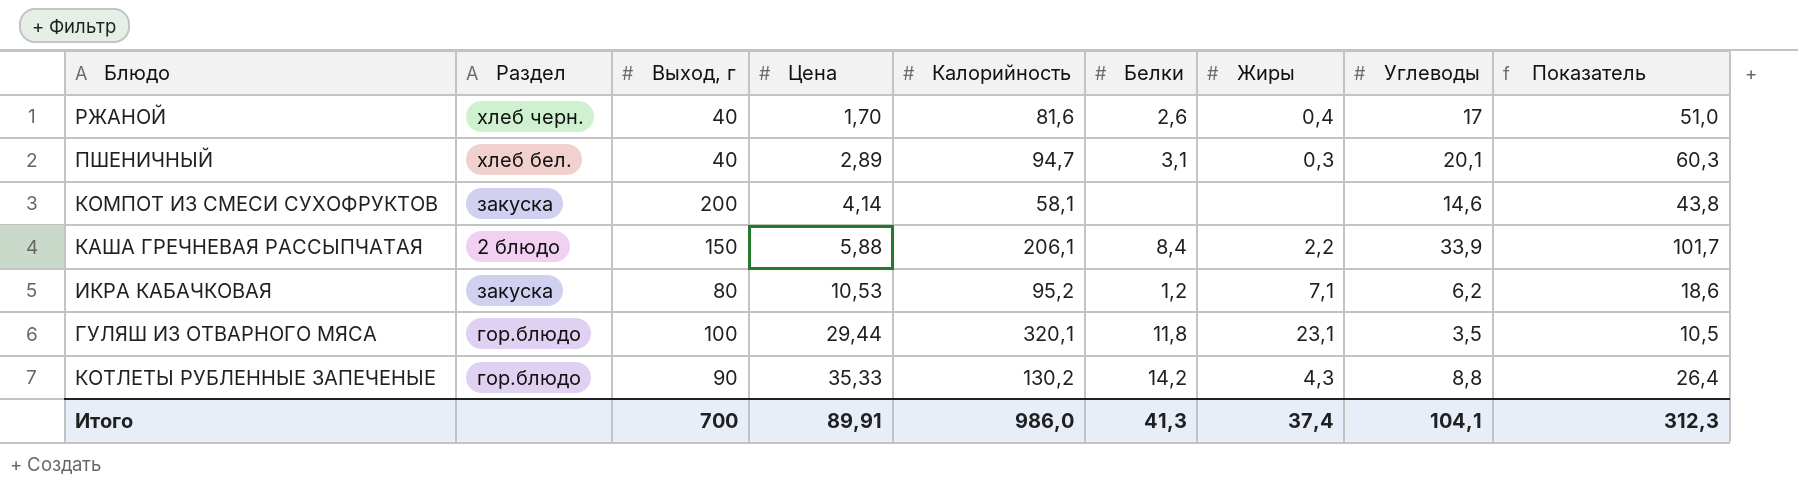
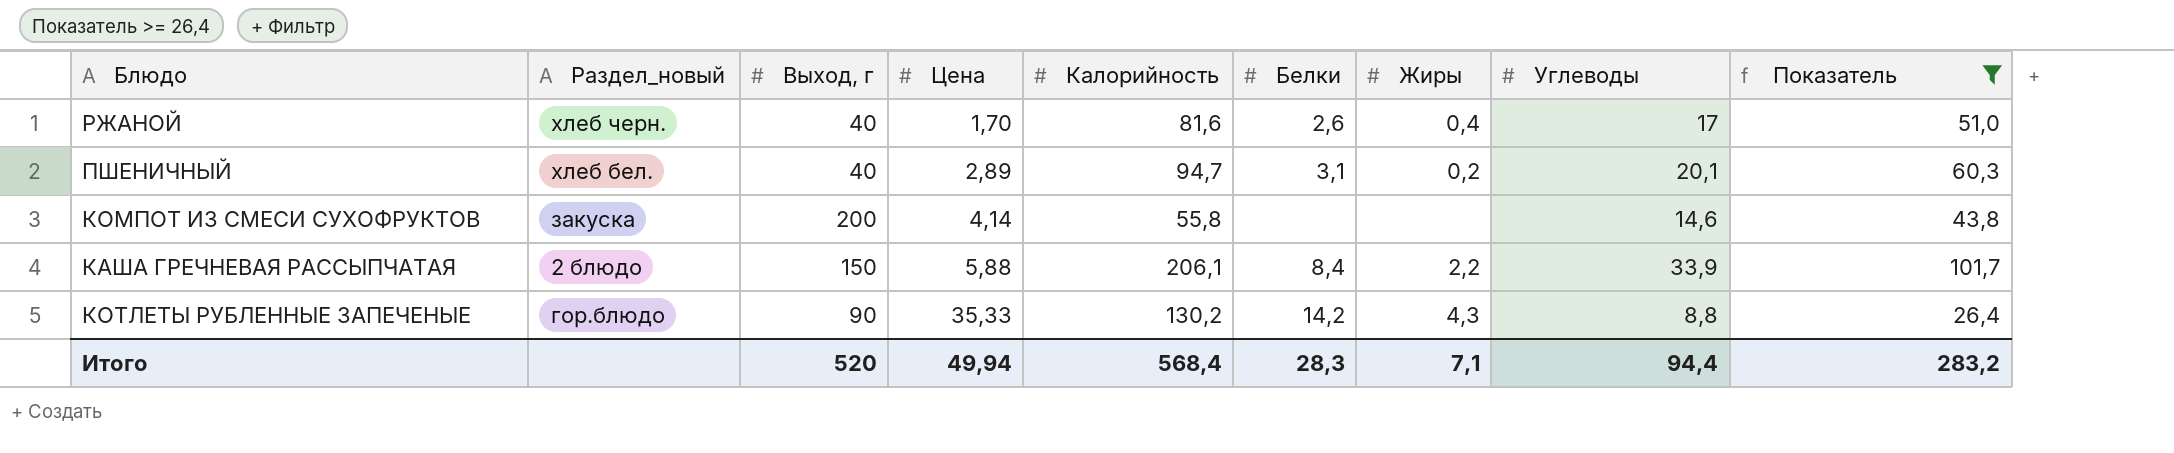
filter: none -> Показатель >= 26,4
column name: Раздел -> Раздел_новый
ПШЕНИЧНЫЙ | Жиры: 0,3 -> 0,2
КОМПОТ ИЗ СМЕСИ СУХОФРУКТОВ | Калорийность: 58,1 -> 55,8
Итого | Выход, г: 700 -> 520
Итого | Цена: 89,91 -> 49,94
Итого | Калорийность: 986,0 -> 568,4
Итого | Белки: 41,3 -> 28,3
Итого | Жиры: 37,4 -> 7,1
Итого | Углеводы: 104,1 -> 94,4
Итого | Показатель: 312,3 -> 283,2

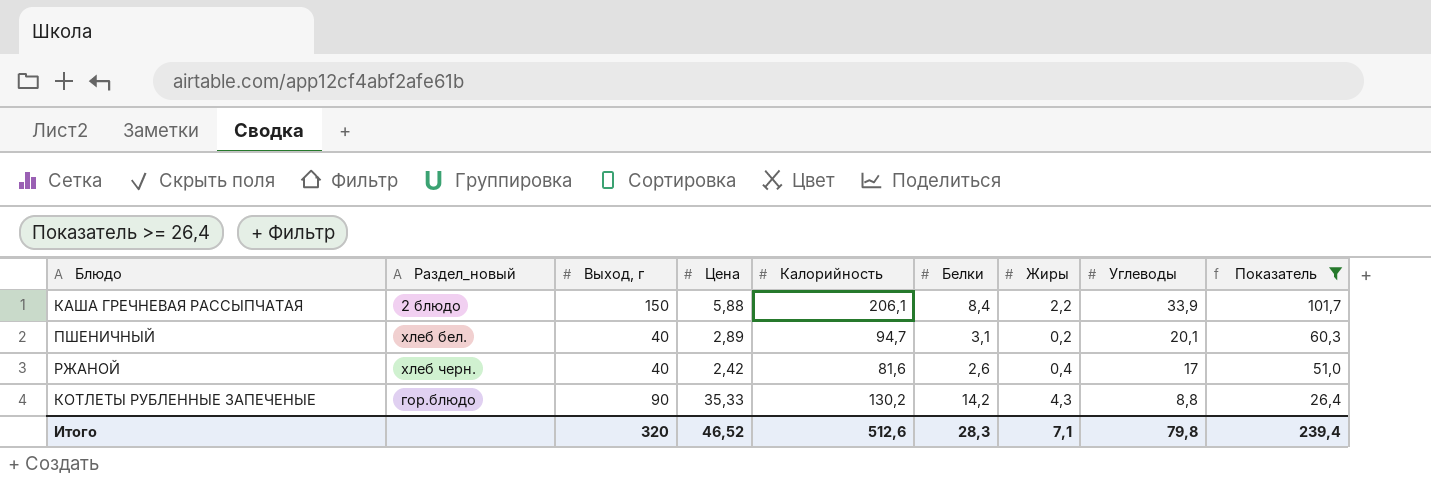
row order: Цена ascending -> Углеводы descending
row КОМПОТ ИЗ СМЕСИ СУХОФРУКТОВ: закуска | 200 | 4,14 | 55,8 | none | none | 14,6 | 43,8 -> none
РЖАНОЙ | Цена: 1,70 -> 2,42
Итого | Выход, г: 520 -> 320
Итого | Цена: 49,94 -> 46,52
Итого | Калорийность: 568,4 -> 512,6
Итого | Углеводы: 94,4 -> 79,8
Итого | Показатель: 283,2 -> 239,4

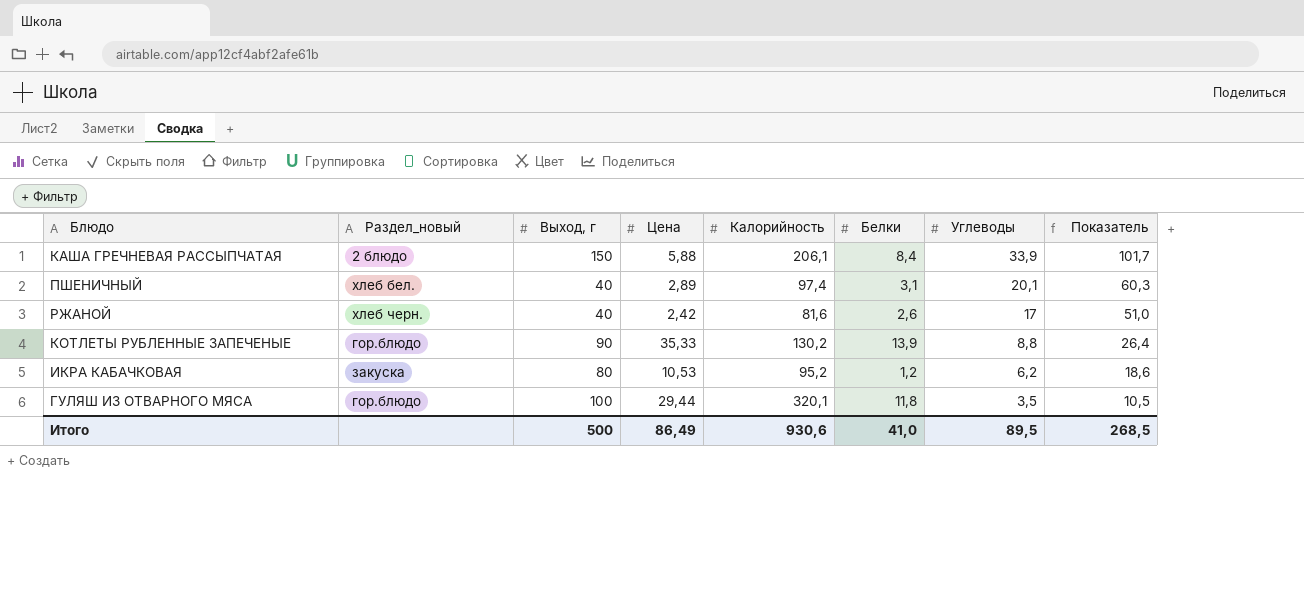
filter: Показатель >= 26,4 -> none
column Жиры | position: 7 -> none
ПШЕНИЧНЫЙ | Калорийность: 94,7 -> 97,4
КОТЛЕТЫ РУБЛЕННЫЕ ЗАПЕЧЕНЫЕ | Белки: 14,2 -> 13,9
Итого | Выход, г: 320 -> 500
Итого | Цена: 46,52 -> 86,49
Итого | Калорийность: 512,6 -> 930,6
Итого | Белки: 28,3 -> 41,0
Итого | Углеводы: 79,8 -> 89,5
Итого | Показатель: 239,4 -> 268,5

